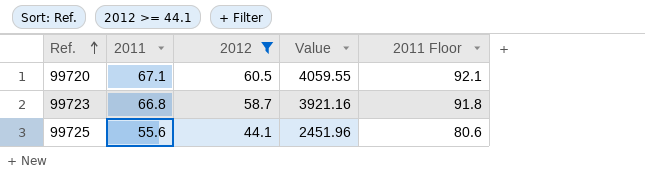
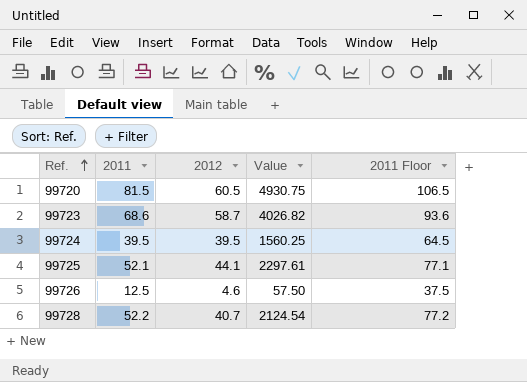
filter: 2012 >= 44.1 -> none
99720 | 2011: 67.1 -> 81.5
99720 | Value: 4059.55 -> 4930.75
99720 | 2011 Floor: 92.1 -> 106.5
99723 | 2011: 66.8 -> 68.6
99723 | Value: 3921.16 -> 4026.82
99723 | 2011 Floor: 91.8 -> 93.6
99725 | 2011: 55.6 -> 52.1
99725 | Value: 2451.96 -> 2297.61
99725 | 2011 Floor: 80.6 -> 77.1

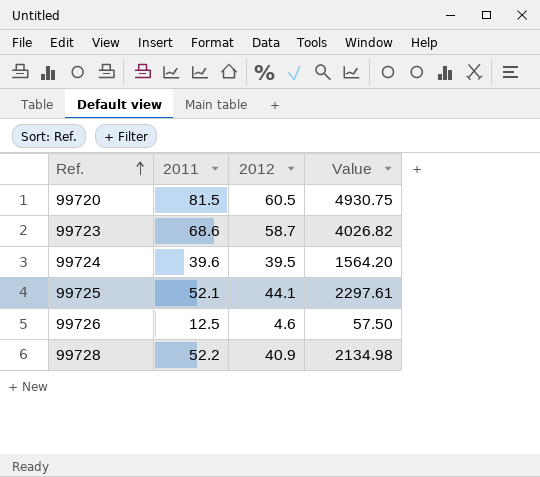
column 2011 Floor | formula: [2011] + 25 -> none
99724 | 2011: 39.5 -> 39.6
99724 | Value: 1560.25 -> 1564.20
99728 | 2012: 40.7 -> 40.9
99728 | Value: 2124.54 -> 2134.98

